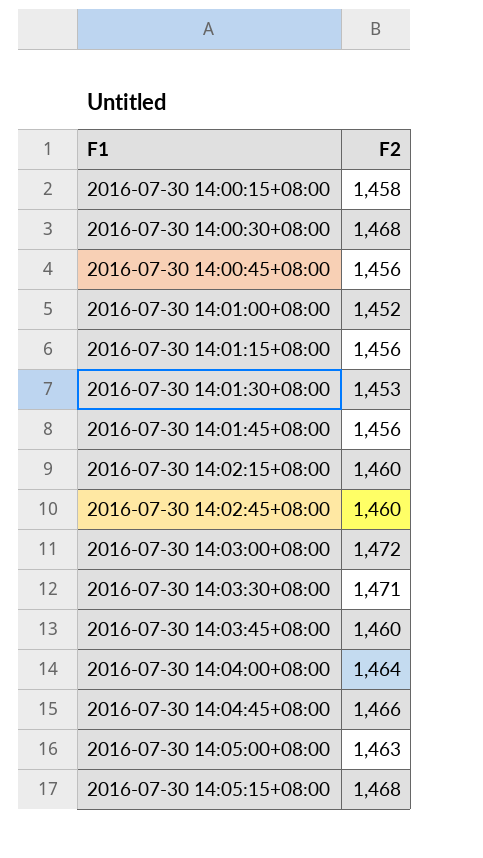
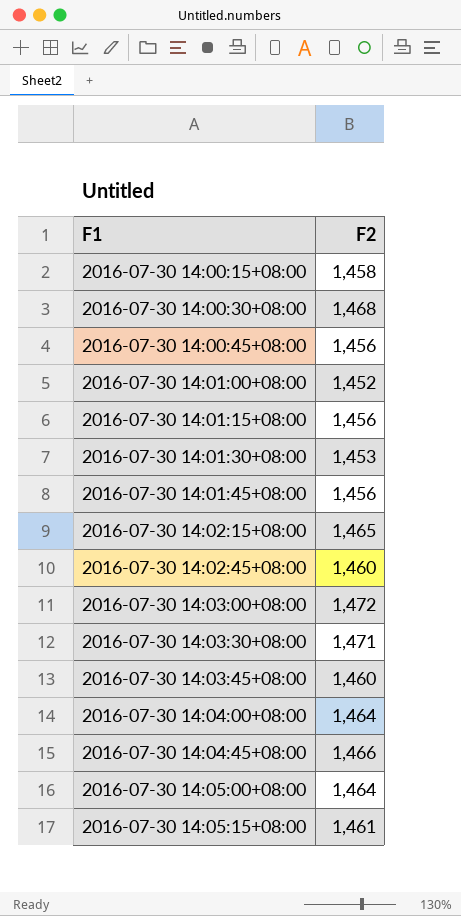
2016-07-30 14:02:15+08:00 | F2: 1,460 -> 1,465
2016-07-30 14:05:00+08:00 | F2: 1,463 -> 1,464
2016-07-30 14:05:15+08:00 | F2: 1,468 -> 1,461

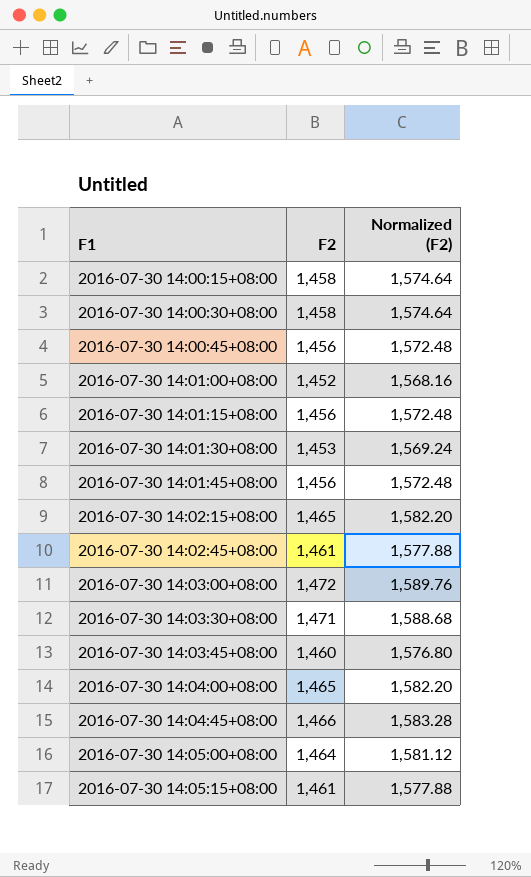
column Normalized (F2) | formula: none -> [F2] * 1.08
2016-07-30 14:00:30+08:00 | F2: 1,468 -> 1,458
2016-07-30 14:02:45+08:00 | F2: 1,460 -> 1,461
2016-07-30 14:04:00+08:00 | F2: 1,464 -> 1,465

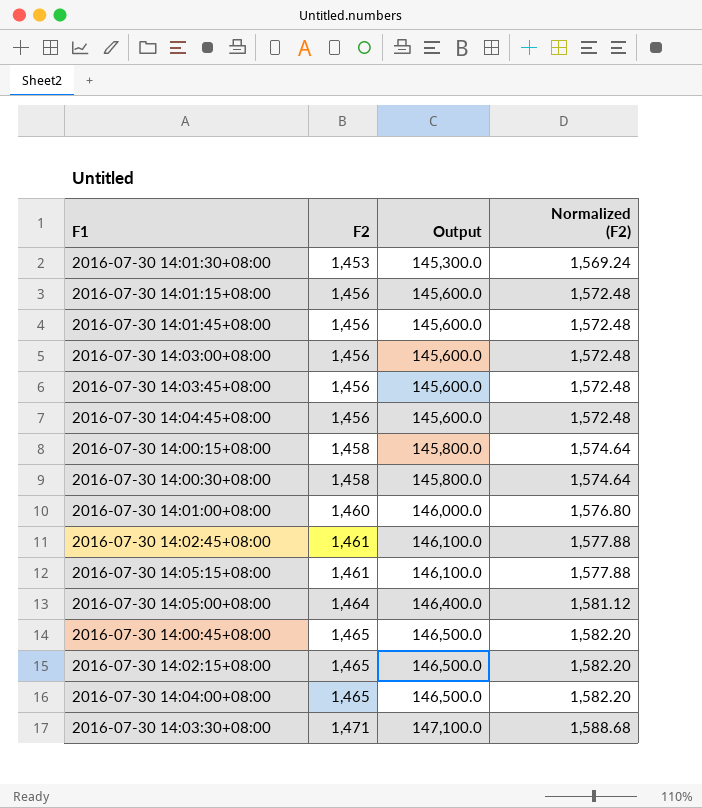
row order: F1 ascending -> F2 ascending
column Output | formula: none -> [F2] * 100
2016-07-30 14:03:00+08:00 | F2: 1,472 -> 1,456
2016-07-30 14:03:00+08:00 | Normalized (F2): 1,589.76 -> 1,572.48
2016-07-30 14:03:45+08:00 | F2: 1,460 -> 1,456
2016-07-30 14:03:45+08:00 | Normalized (F2): 1,576.80 -> 1,572.48
2016-07-30 14:04:45+08:00 | F2: 1,466 -> 1,456
2016-07-30 14:04:45+08:00 | Normalized (F2): 1,583.28 -> 1,572.48
2016-07-30 14:01:00+08:00 | F2: 1,452 -> 1,460
2016-07-30 14:01:00+08:00 | Normalized (F2): 1,568.16 -> 1,576.80
2016-07-30 14:00:45+08:00 | F2: 1,456 -> 1,465
2016-07-30 14:00:45+08:00 | Normalized (F2): 1,572.48 -> 1,582.20

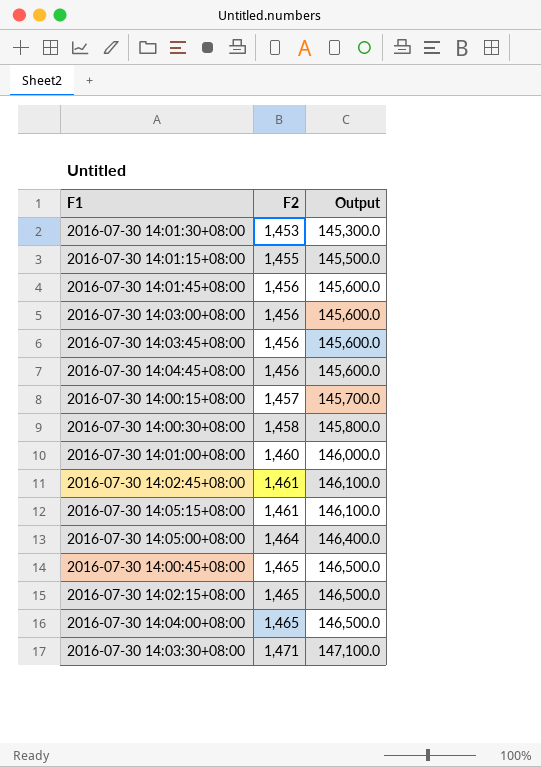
column Normalized (F2) | formula: [F2] * 1.08 -> none
2016-07-30 14:01:15+08:00 | F2: 1,456 -> 1,455
2016-07-30 14:01:15+08:00 | Output: 145,600.0 -> 145,500.0
2016-07-30 14:00:15+08:00 | F2: 1,458 -> 1,457
2016-07-30 14:00:15+08:00 | Output: 145,800.0 -> 145,700.0

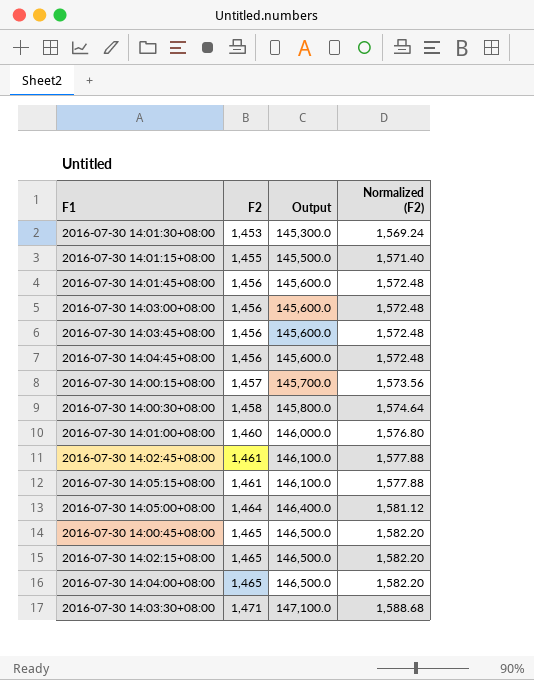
column Normalized (F2) | formula: none -> [F2] * 1.08

